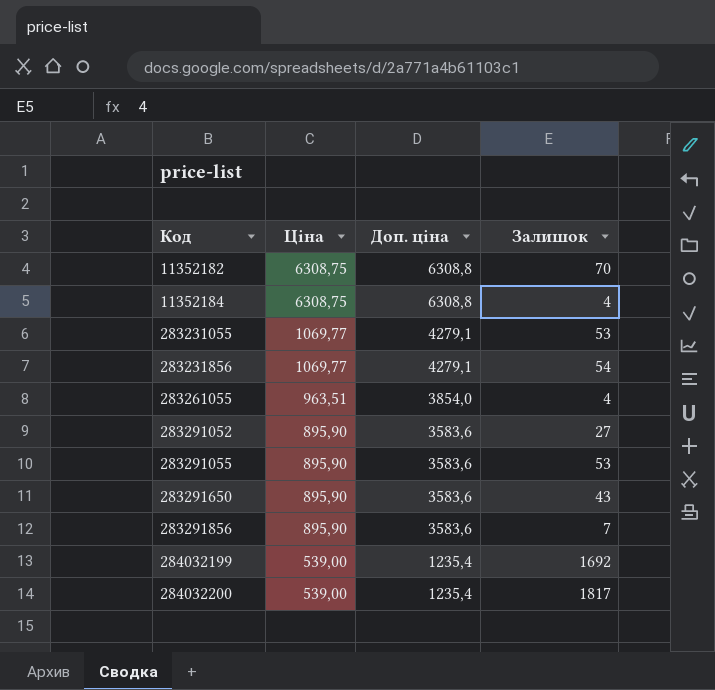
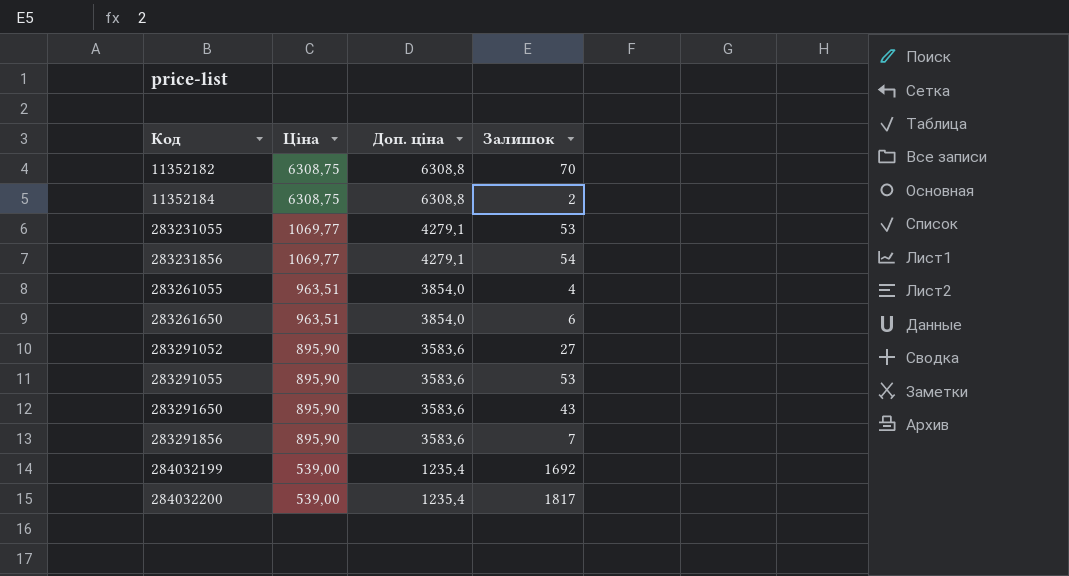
11352184 | Залишок: 4 -> 2
row 283261650: none -> 963,51 | 3854,0 | 6

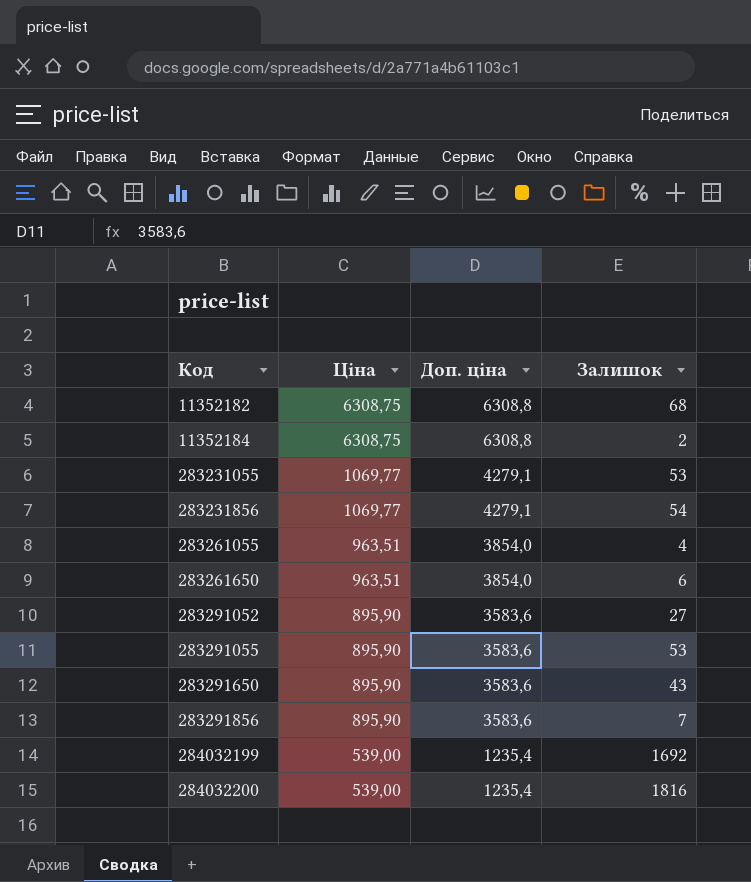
11352182 | Залишок: 70 -> 68
284032200 | Залишок: 1817 -> 1816

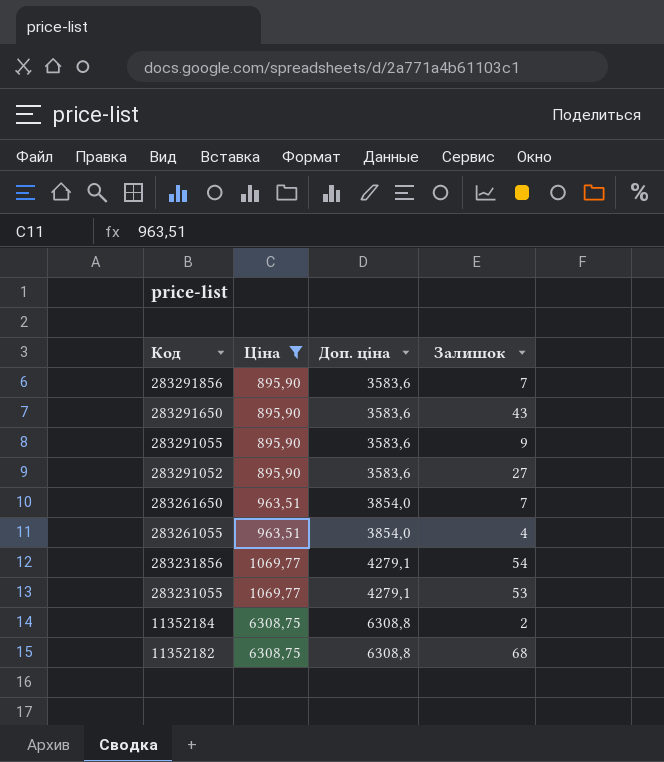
filter: none -> Ціна != 539,00
row order: Код ascending -> Код descending
283291055 | Залишок: 53 -> 9
283261650 | Залишок: 6 -> 7

